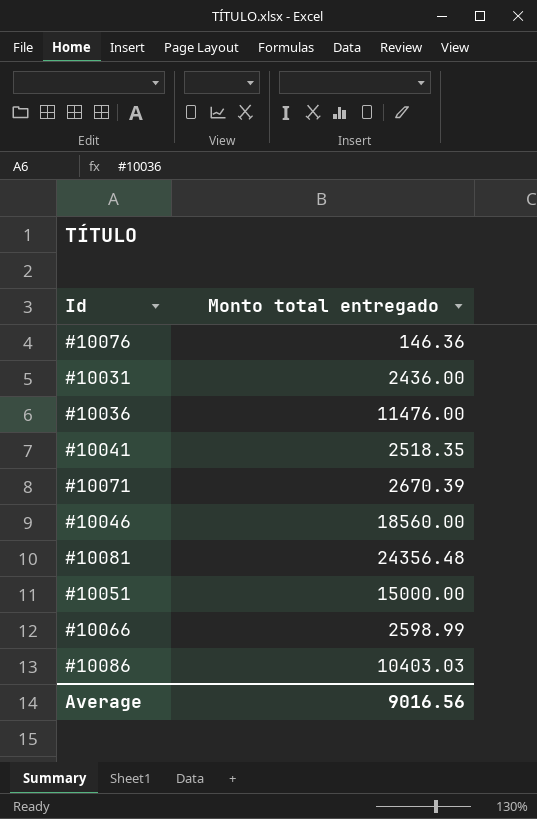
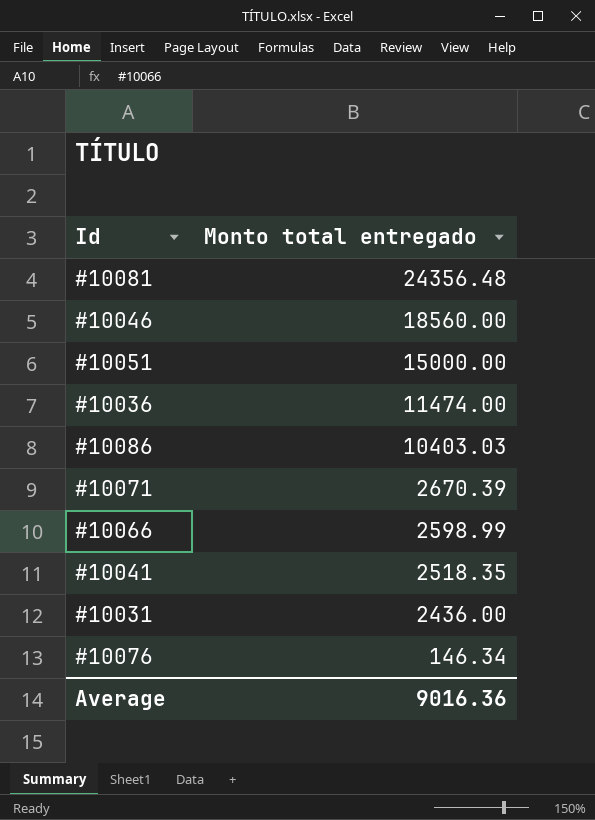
row order: none -> Monto total entregado descending
#10036 | Monto total entregado: 11476.00 -> 11474.00
#10076 | Monto total entregado: 146.36 -> 146.34
Average | Monto total entregado: 9016.56 -> 9016.36

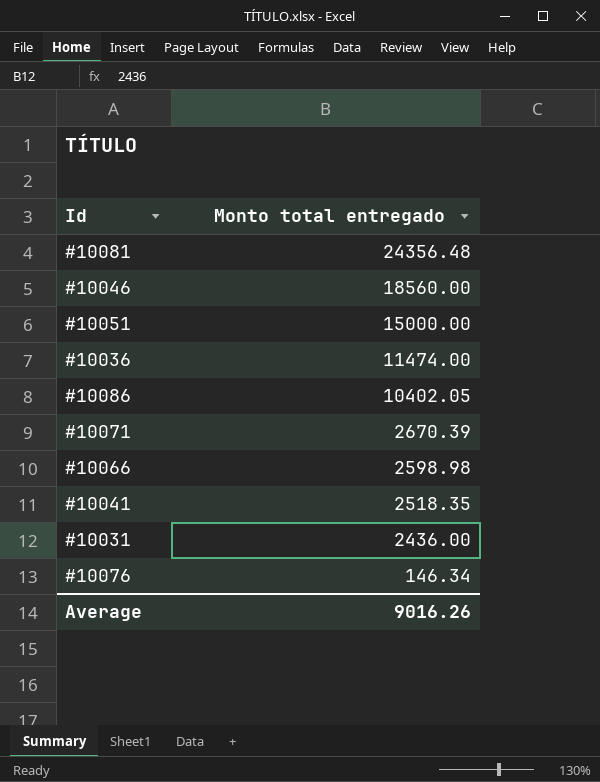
#10086 | Monto total entregado: 10403.03 -> 10402.05
#10066 | Monto total entregado: 2598.99 -> 2598.98
Average | Monto total entregado: 9016.36 -> 9016.26

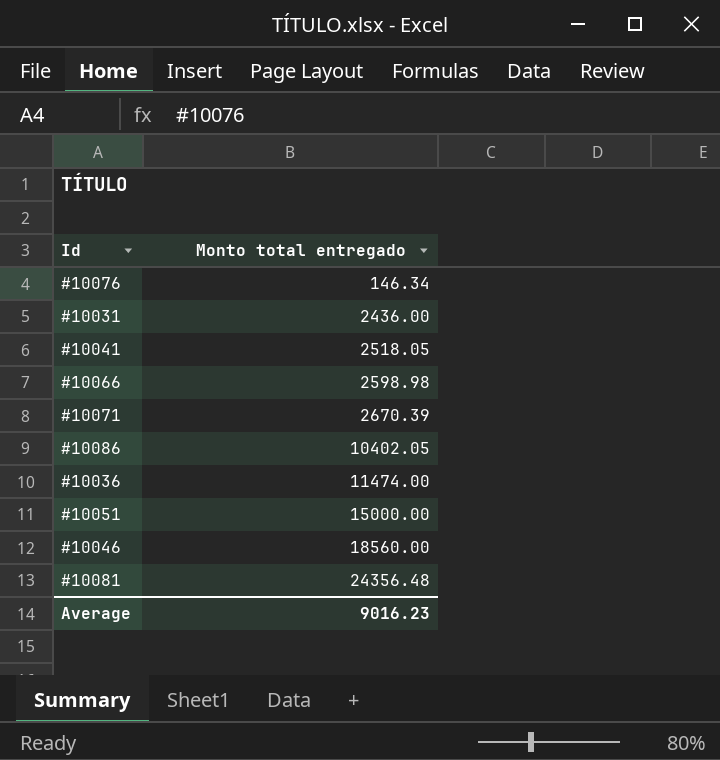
row order: Monto total entregado descending -> Monto total entregado ascending
#10041 | Monto total entregado: 2518.35 -> 2518.05
Average | Monto total entregado: 9016.26 -> 9016.23

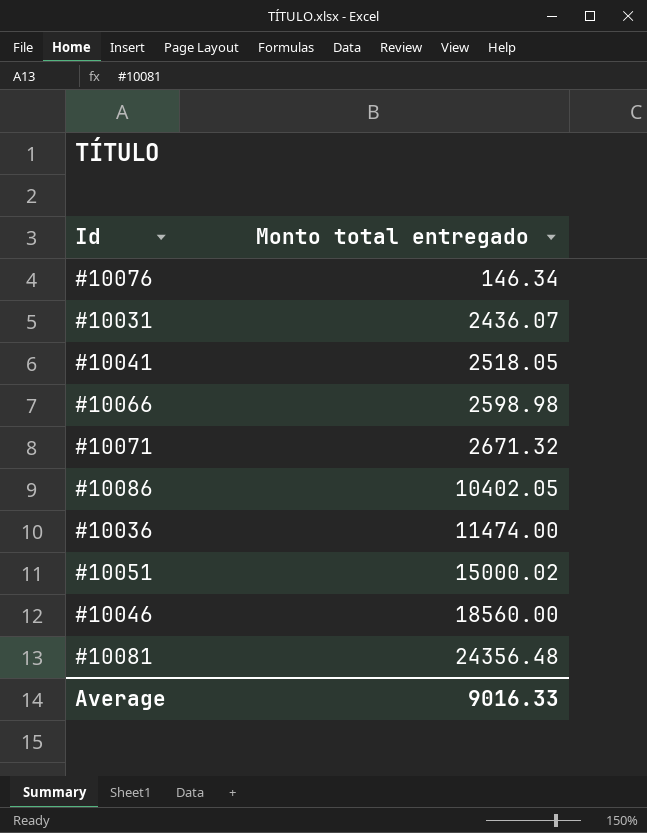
#10031 | Monto total entregado: 2436.00 -> 2436.07
#10071 | Monto total entregado: 2670.39 -> 2671.32
#10051 | Monto total entregado: 15000.00 -> 15000.02
Average | Monto total entregado: 9016.23 -> 9016.33

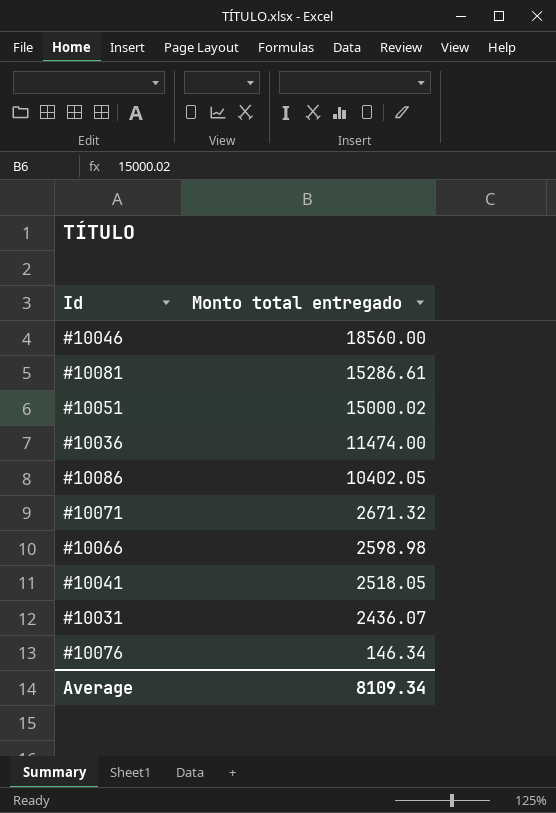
row order: Monto total entregado ascending -> Monto total entregado descending
#10081 | Monto total entregado: 24356.48 -> 15286.61
Average | Monto total entregado: 9016.33 -> 8109.34

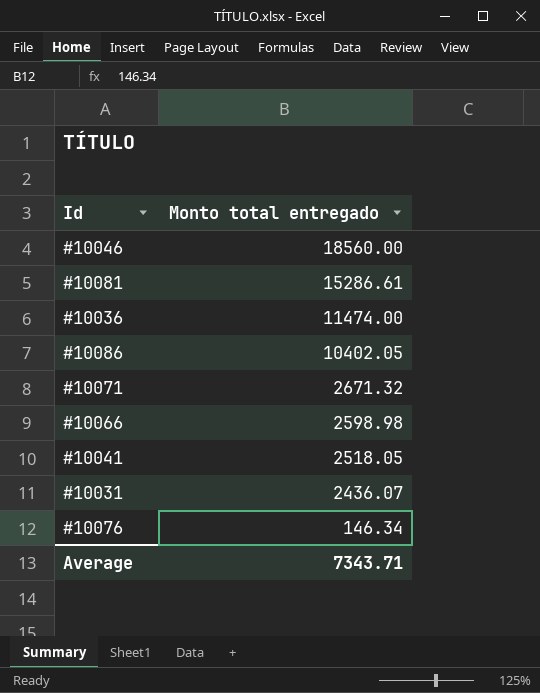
row #10051: 15000.02 -> none
Average | Monto total entregado: 8109.34 -> 7343.71

